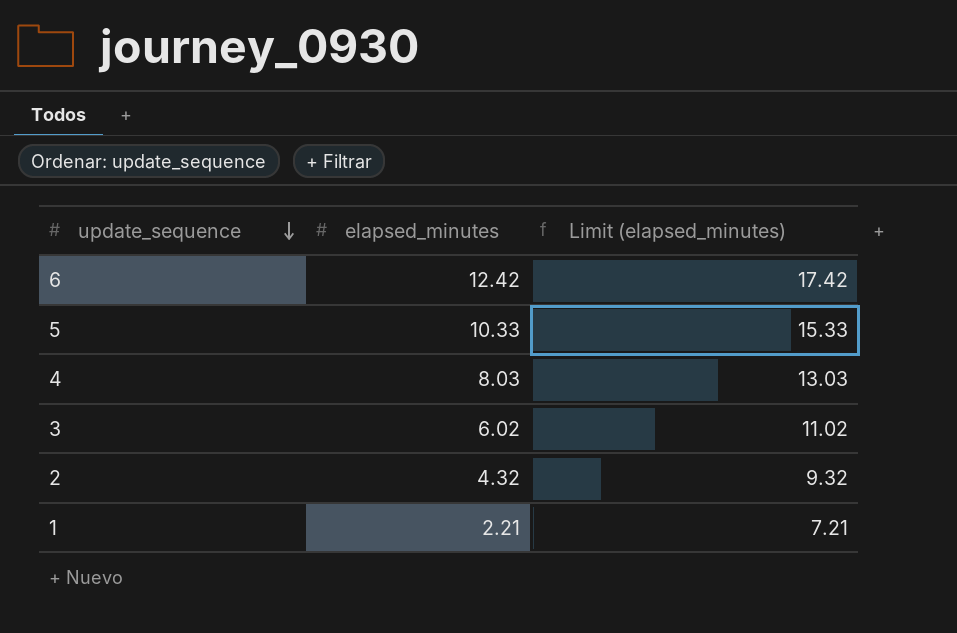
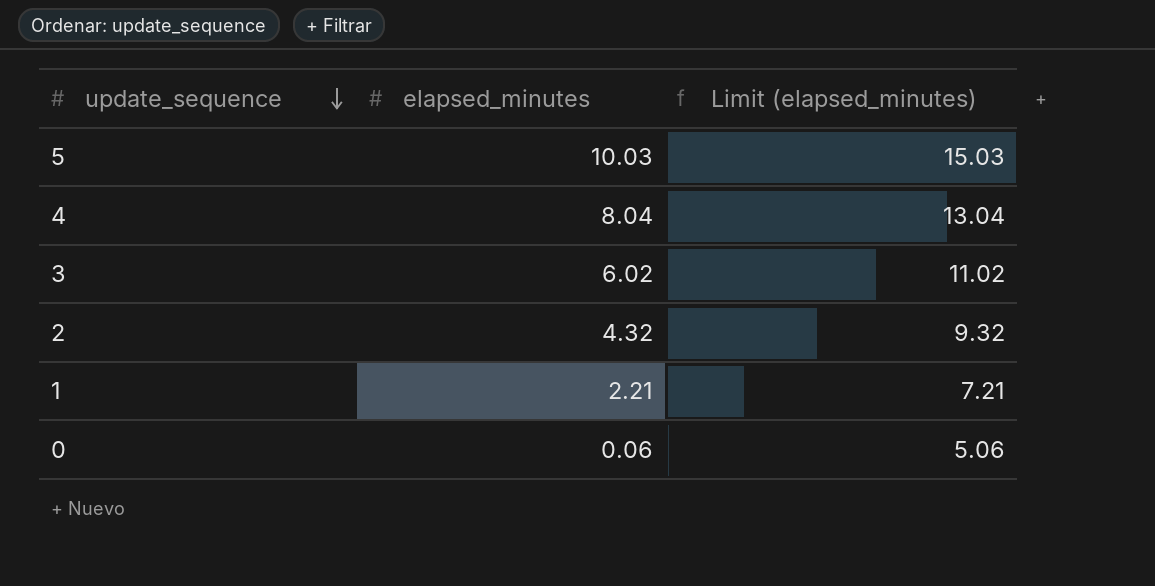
row 6: 12.42 | 17.42 -> none
5 | elapsed_minutes: 10.33 -> 10.03
5 | Limit (elapsed_minutes): 15.33 -> 15.03
4 | elapsed_minutes: 8.03 -> 8.04
4 | Limit (elapsed_minutes): 13.03 -> 13.04
row 0: none -> 0.06 | 5.06

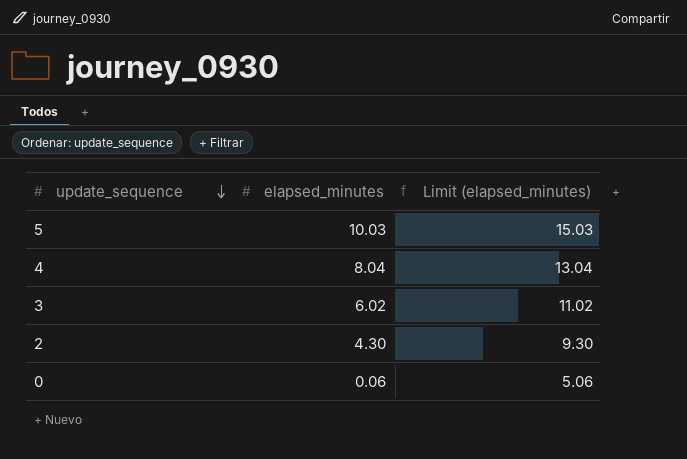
row 1: 2.21 | 7.21 -> none
2 | elapsed_minutes: 4.32 -> 4.30
2 | Limit (elapsed_minutes): 9.32 -> 9.30

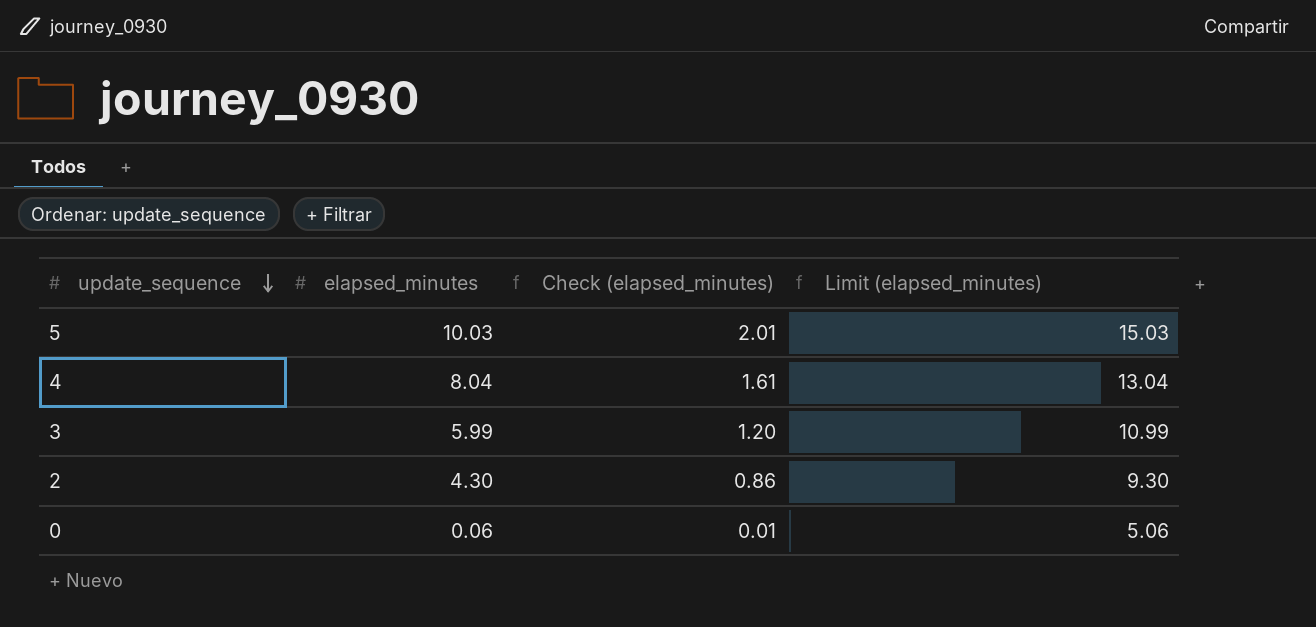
column Check (elapsed_minutes) | formula: none -> [elapsed_minutes] * 0.2
3 | elapsed_minutes: 6.02 -> 5.99
3 | Limit (elapsed_minutes): 11.02 -> 10.99

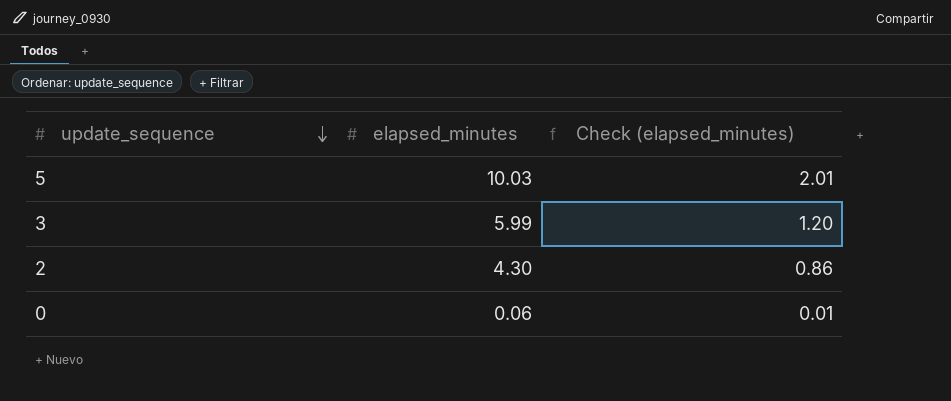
column Limit (elapsed_minutes) | formula: [elapsed_minutes] + 5 -> none
row 4: 8.04 | 1.61 | 13.04 -> none

